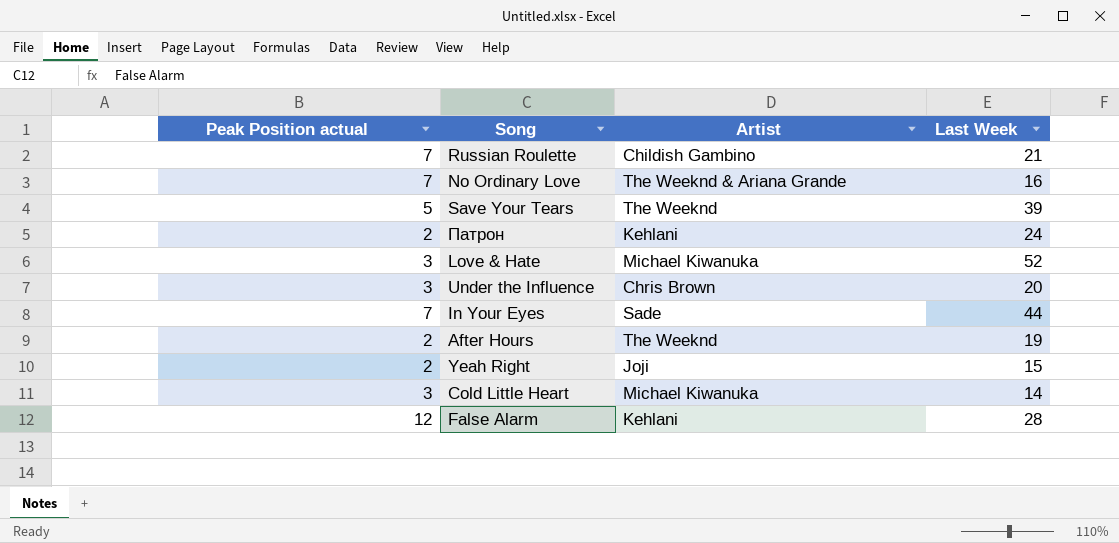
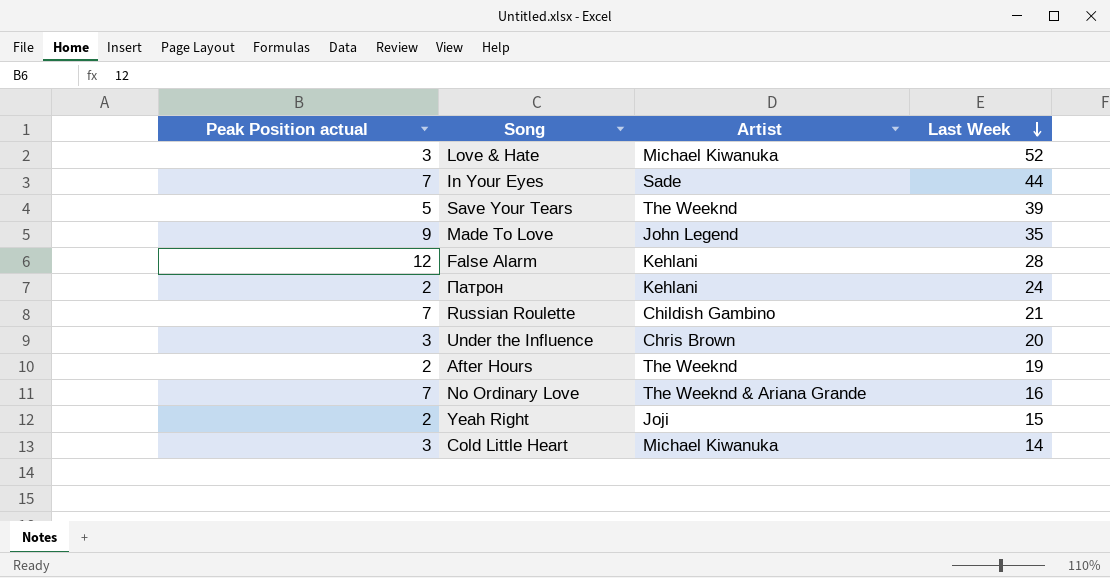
row order: none -> Last Week descending
row Made To Love: none -> 9 | John Legend | 35

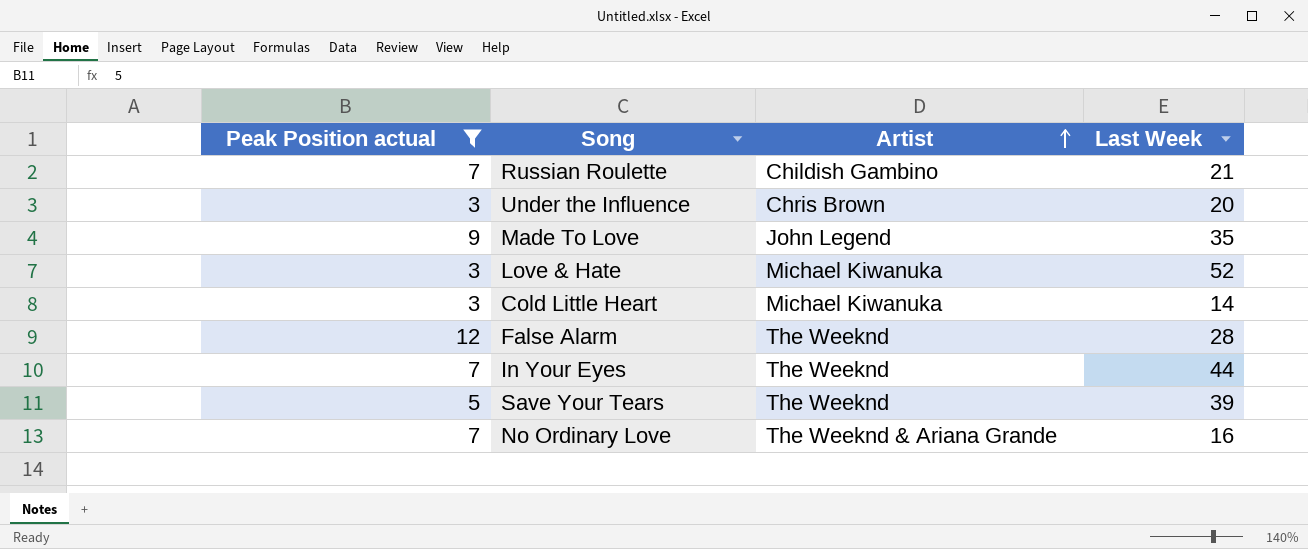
filter: none -> Peak Position actual != 2
row order: Last Week descending -> Artist ascending
False Alarm | Artist: Kehlani -> The Weeknd
In Your Eyes | Artist: Sade -> The Weeknd

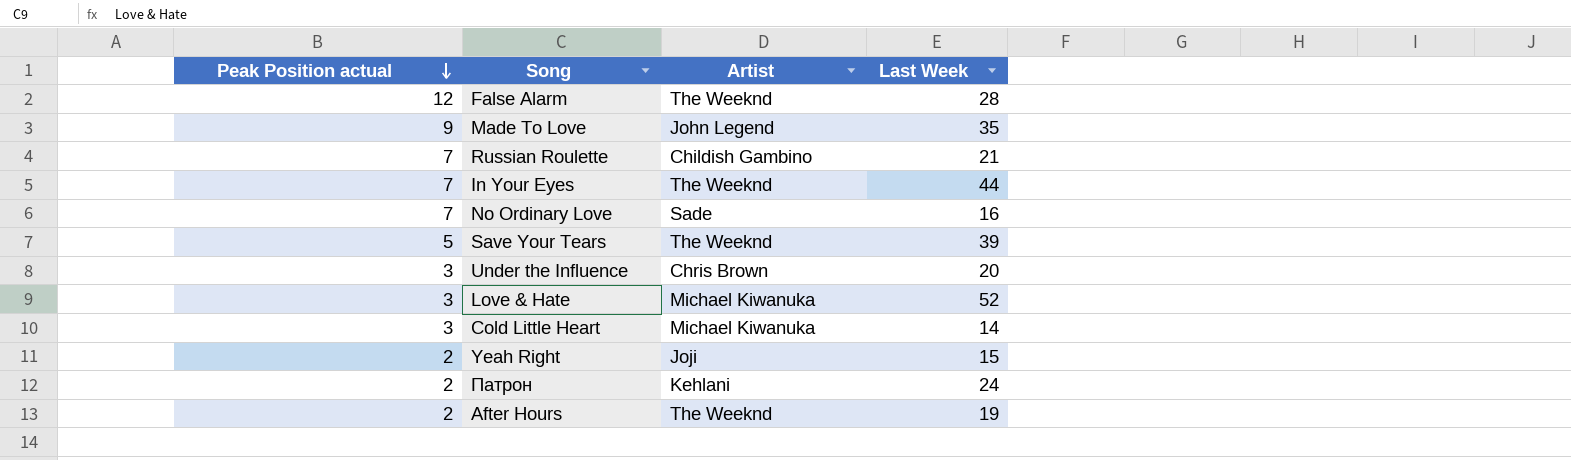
filter: Peak Position actual != 2 -> none
row order: Artist ascending -> Peak Position actual descending
No Ordinary Love | Artist: The Weeknd & Ariana Grande -> Sade

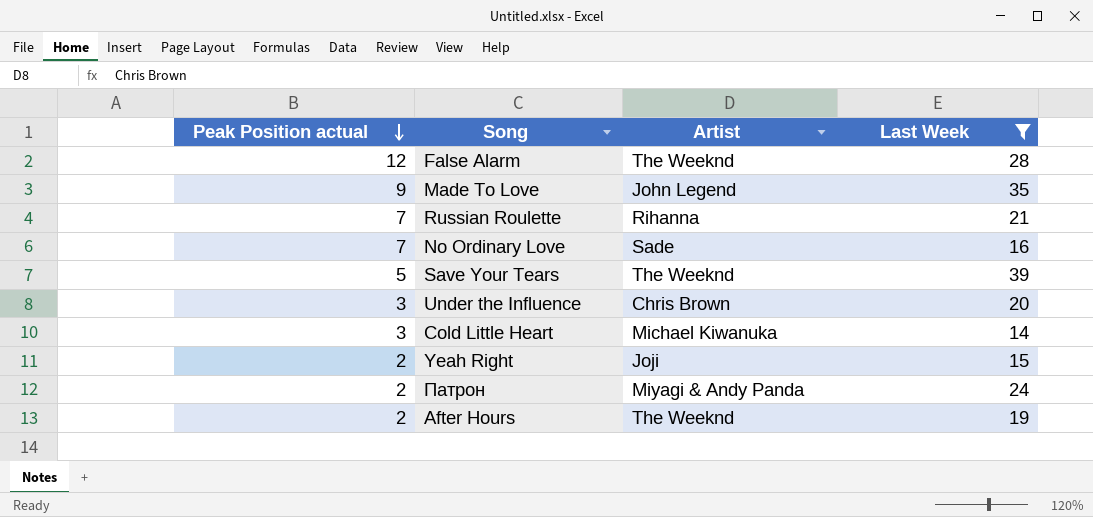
filter: none -> Last Week <= 39
Russian Roulette | Artist: Childish Gambino -> Rihanna
Патрон | Artist: Kehlani -> Miyagi & Andy Panda

